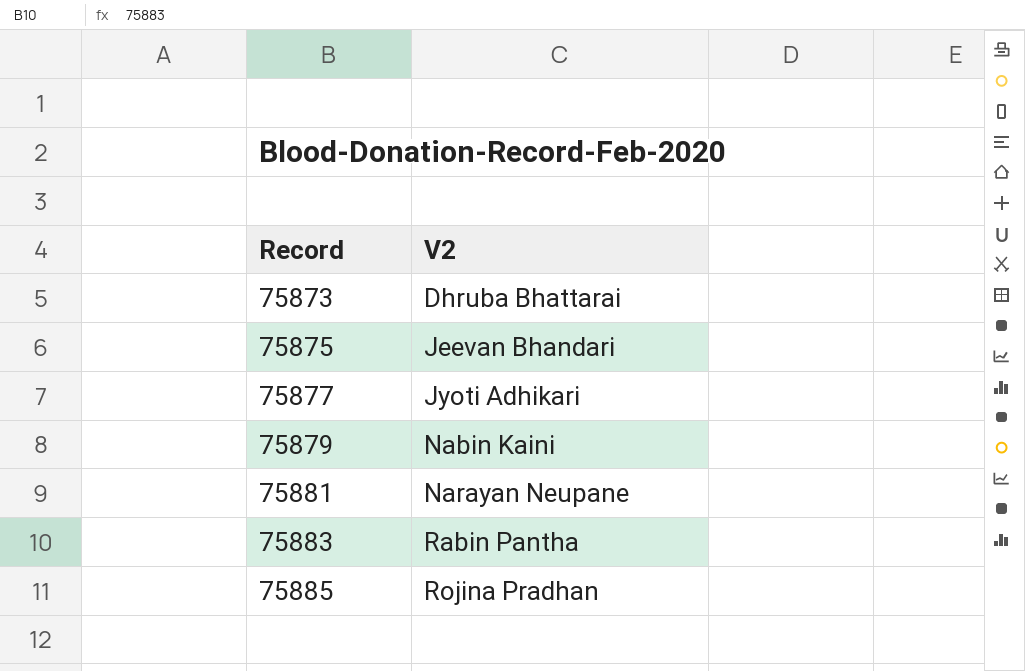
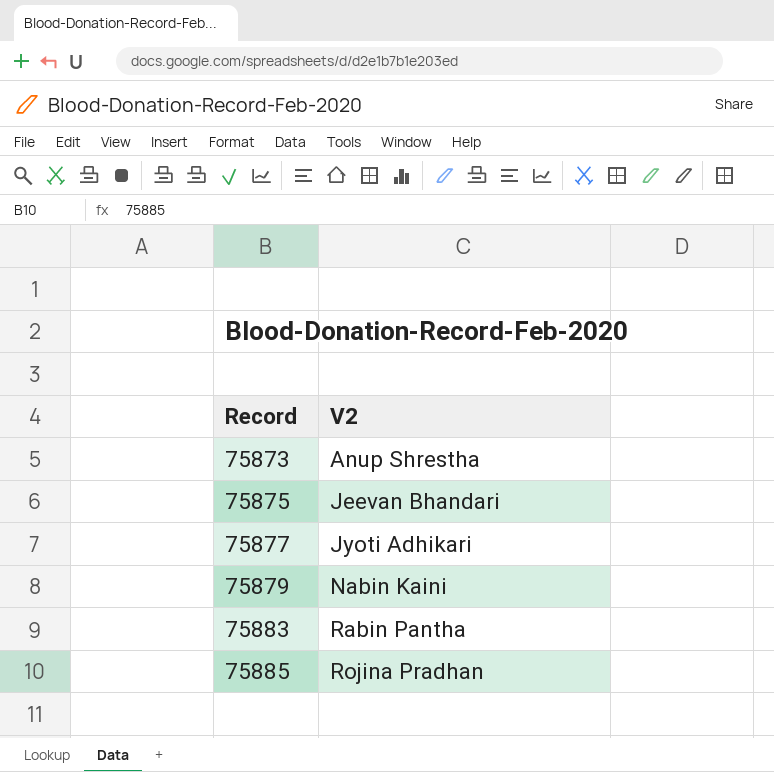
row 75881: Narayan Neupane -> none
75873 | V2: Dhruba Bhattarai -> Anup Shrestha

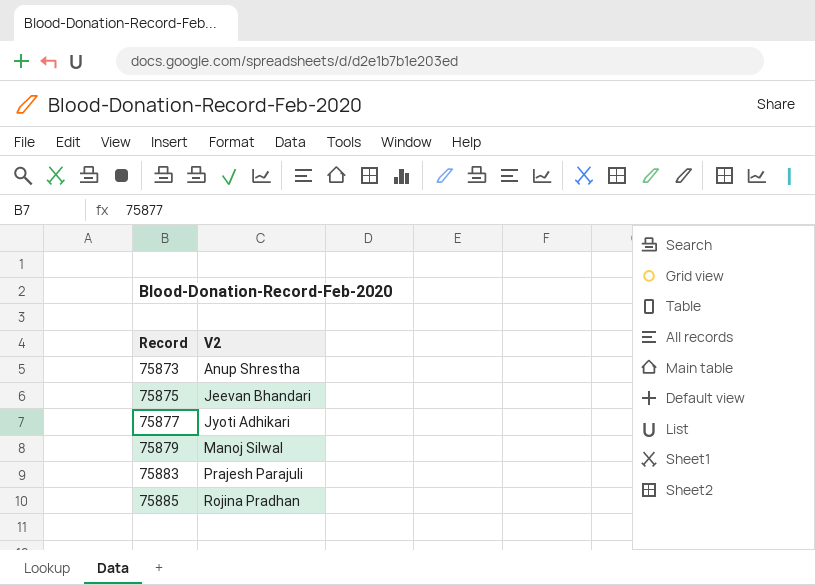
75879 | V2: Nabin Kaini -> Manoj Silwal
75883 | V2: Rabin Pantha -> Prajesh Parajuli

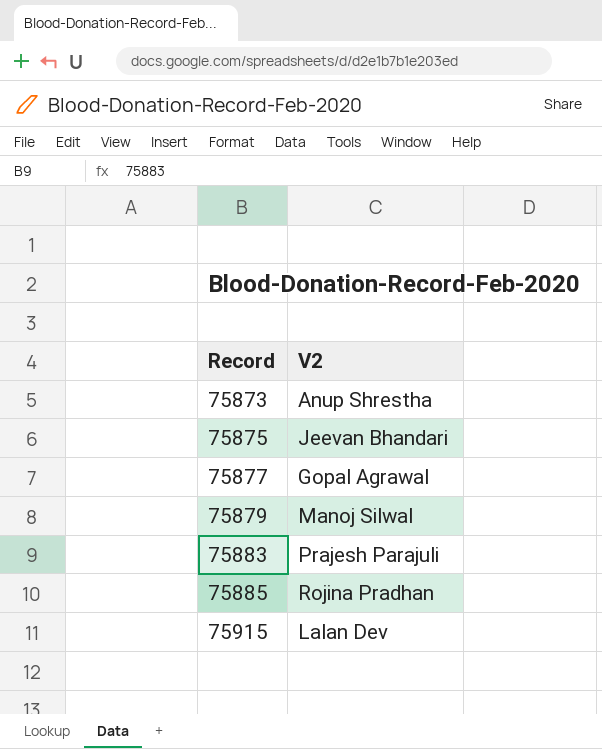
75877 | V2: Jyoti Adhikari -> Gopal Agrawal
row 75915: none -> Lalan Dev

